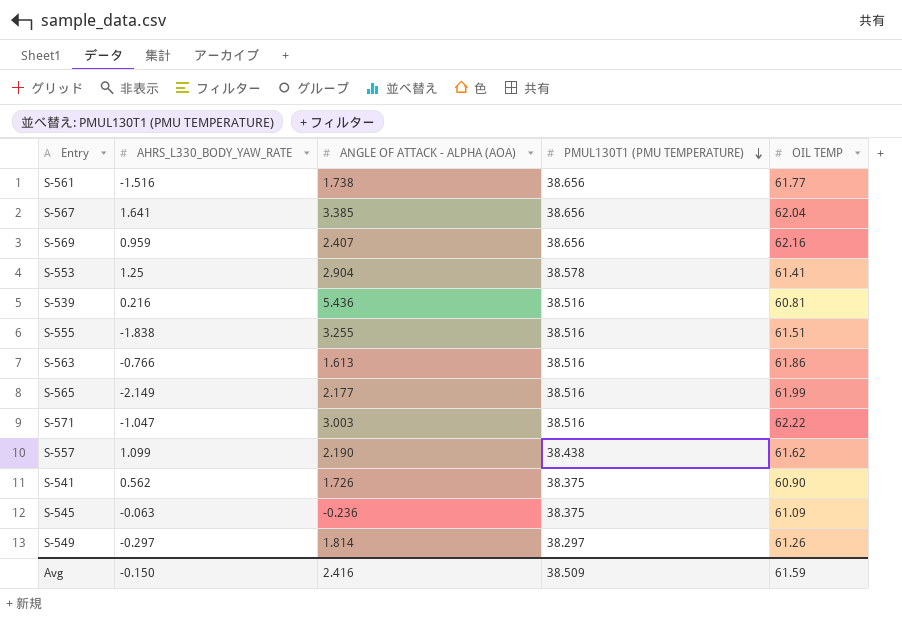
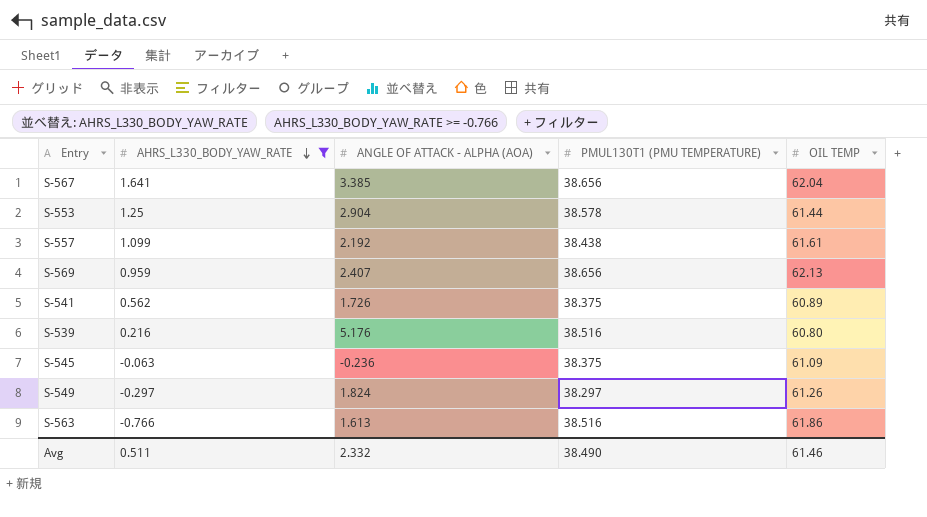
filter: none -> AHRS_L330_BODY_YAW_RATE >= -0.766
row order: PMUL130T1 (PMU TEMPERATURE) descending -> AHRS_L330_BODY_YAW_RATE descending
S-553 | OIL TEMP: 61.41 -> 61.44
S-557 | ANGLE OF ATTACK - ALPHA (AOA): 2.190 -> 2.192
S-557 | OIL TEMP: 61.62 -> 61.61
S-569 | OIL TEMP: 62.16 -> 62.13
S-541 | OIL TEMP: 60.90 -> 60.89
S-539 | ANGLE OF ATTACK - ALPHA (AOA): 5.436 -> 5.176
S-539 | OIL TEMP: 60.81 -> 60.80
S-549 | ANGLE OF ATTACK - ALPHA (AOA): 1.814 -> 1.824
Avg | AHRS_L330_BODY_YAW_RATE: -0.150 -> 0.511
Avg | ANGLE OF ATTACK - ALPHA (AOA): 2.416 -> 2.332
Avg | PMUL130T1 (PMU TEMPERATURE): 38.509 -> 38.490
Avg | OIL TEMP: 61.59 -> 61.46

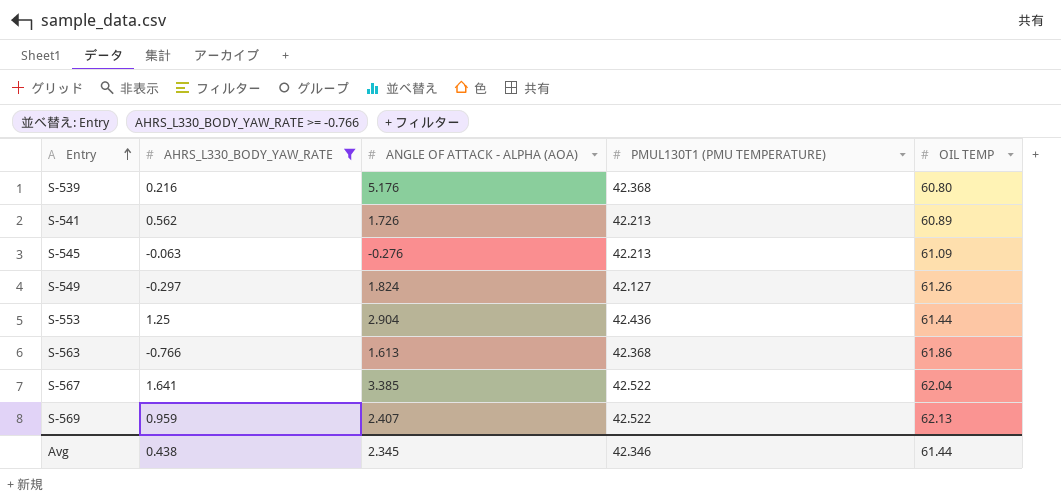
row order: AHRS_L330_BODY_YAW_RATE descending -> Entry ascending
row S-557: 1.099 | 2.192 | 38.438 | 61.61 -> none
S-539 | PMUL130T1 (PMU TEMPERATURE): 38.516 -> 42.368
S-541 | PMUL130T1 (PMU TEMPERATURE): 38.375 -> 42.213
S-545 | ANGLE OF ATTACK - ALPHA (AOA): -0.236 -> -0.276
S-545 | PMUL130T1 (PMU TEMPERATURE): 38.375 -> 42.213
S-549 | PMUL130T1 (PMU TEMPERATURE): 38.297 -> 42.127
S-553 | PMUL130T1 (PMU TEMPERATURE): 38.578 -> 42.436
S-563 | PMUL130T1 (PMU TEMPERATURE): 38.516 -> 42.368
S-567 | PMUL130T1 (PMU TEMPERATURE): 38.656 -> 42.522
S-569 | PMUL130T1 (PMU TEMPERATURE): 38.656 -> 42.522
Avg | AHRS_L330_BODY_YAW_RATE: 0.511 -> 0.438
Avg | ANGLE OF ATTACK - ALPHA (AOA): 2.332 -> 2.345
Avg | PMUL130T1 (PMU TEMPERATURE): 38.490 -> 42.346
Avg | OIL TEMP: 61.46 -> 61.44

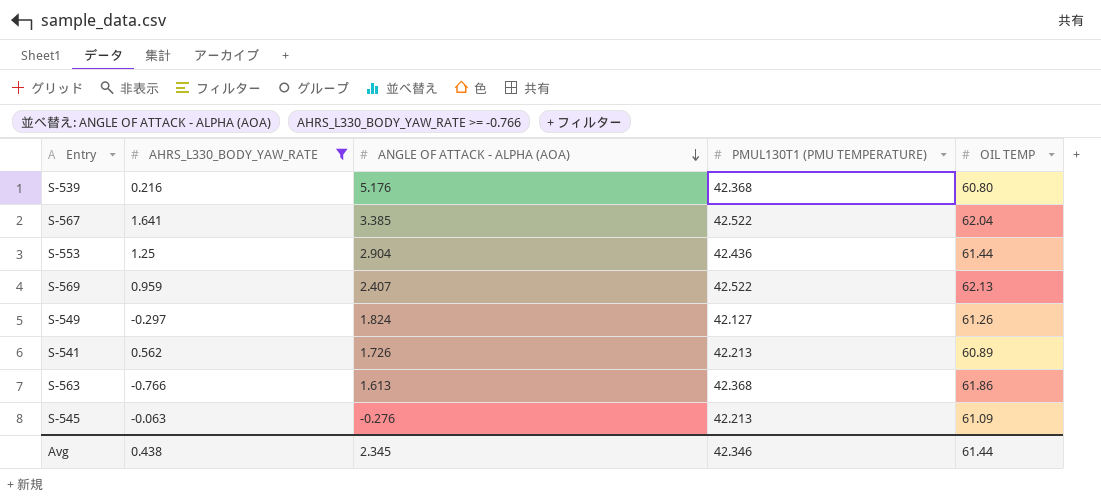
row order: Entry ascending -> ANGLE OF ATTACK - ALPHA (AOA) descending

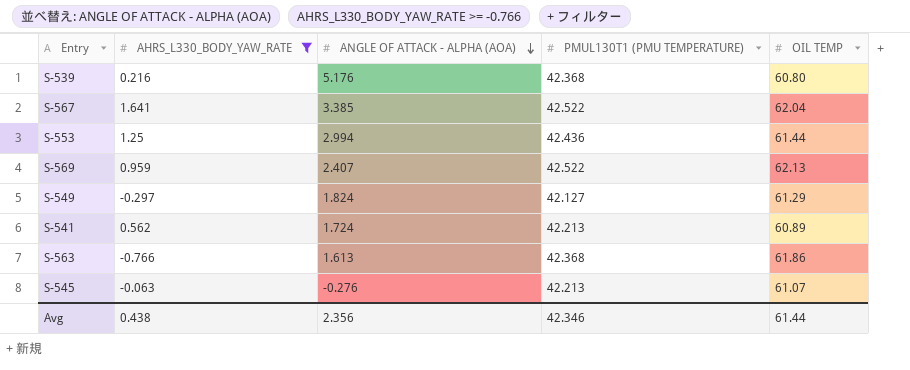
S-553 | ANGLE OF ATTACK - ALPHA (AOA): 2.904 -> 2.994
S-549 | OIL TEMP: 61.26 -> 61.29
S-541 | ANGLE OF ATTACK - ALPHA (AOA): 1.726 -> 1.724
S-545 | OIL TEMP: 61.09 -> 61.07
Avg | ANGLE OF ATTACK - ALPHA (AOA): 2.345 -> 2.356

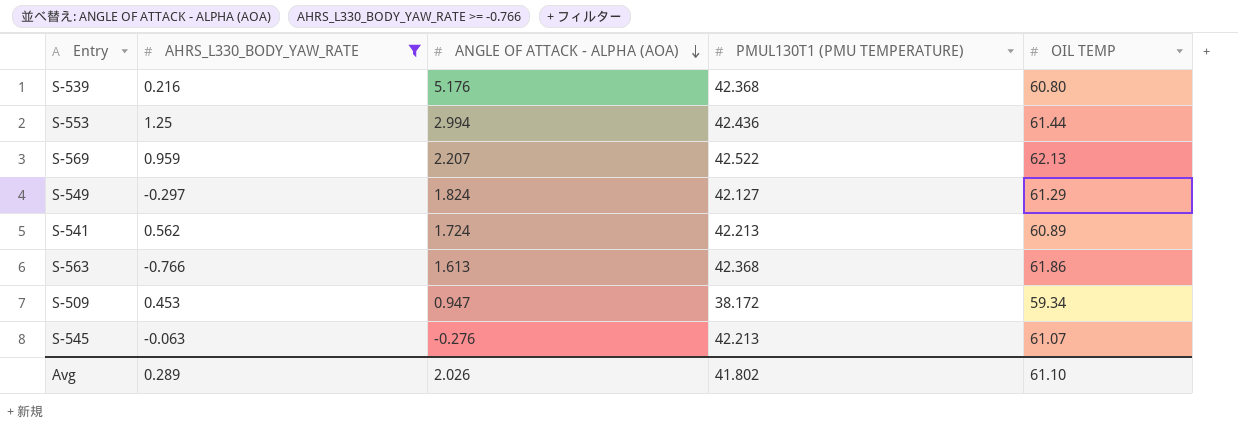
row S-567: 1.641 | 3.385 | 42.522 | 62.04 -> none
S-569 | ANGLE OF ATTACK - ALPHA (AOA): 2.407 -> 2.207
row S-509: none -> 0.453 | 0.947 | 38.172 | 59.34
Avg | AHRS_L330_BODY_YAW_RATE: 0.438 -> 0.289
Avg | ANGLE OF ATTACK - ALPHA (AOA): 2.356 -> 2.026
Avg | PMUL130T1 (PMU TEMPERATURE): 42.346 -> 41.802
Avg | OIL TEMP: 61.44 -> 61.10

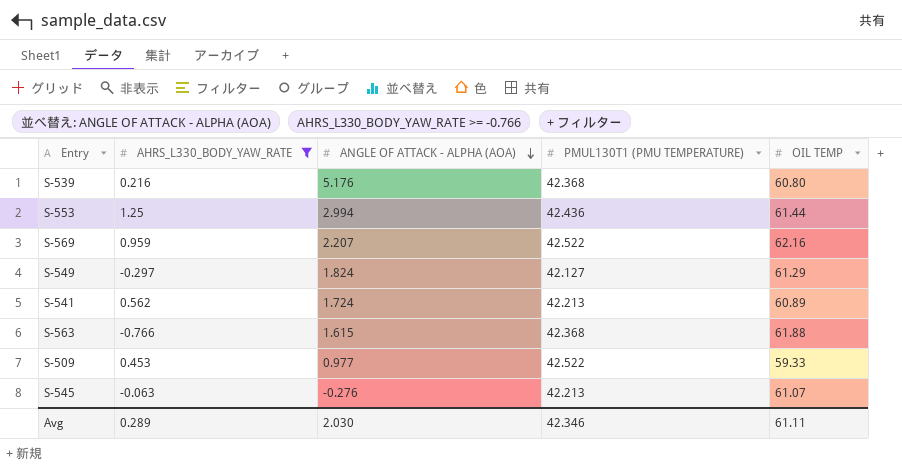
S-569 | OIL TEMP: 62.13 -> 62.16
S-563 | ANGLE OF ATTACK - ALPHA (AOA): 1.613 -> 1.615
S-563 | OIL TEMP: 61.86 -> 61.88
S-509 | ANGLE OF ATTACK - ALPHA (AOA): 0.947 -> 0.977
S-509 | PMUL130T1 (PMU TEMPERATURE): 38.172 -> 42.522
S-509 | OIL TEMP: 59.34 -> 59.33
Avg | ANGLE OF ATTACK - ALPHA (AOA): 2.026 -> 2.030
Avg | PMUL130T1 (PMU TEMPERATURE): 41.802 -> 42.346
Avg | OIL TEMP: 61.10 -> 61.11

